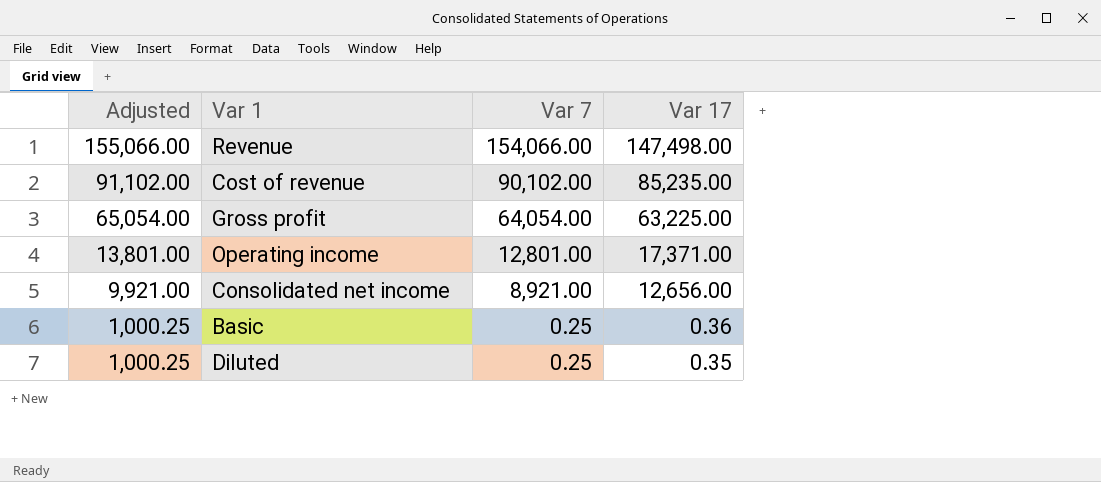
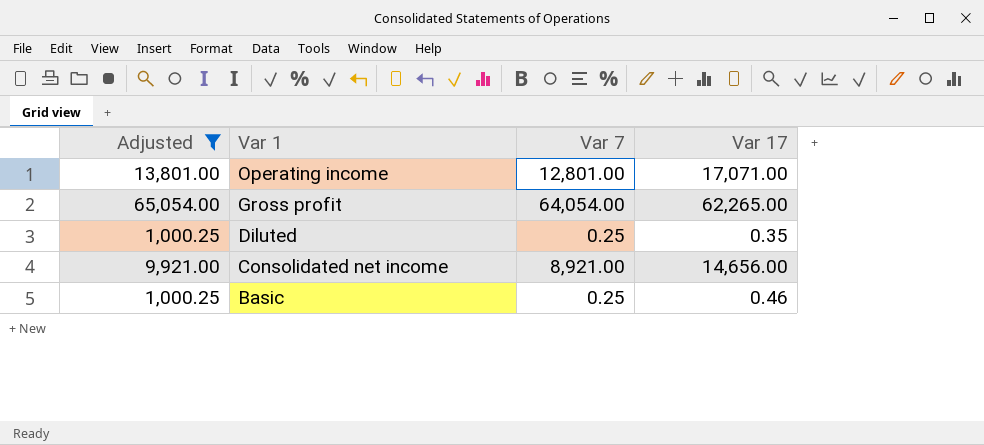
filter: none -> Adjusted <= 65,054.00
row order: Adjusted descending -> Var 1 descending
Operating income | Var 17: 17,371.00 -> 17,071.00
Gross profit | Var 17: 63,225.00 -> 62,265.00
Consolidated net income | Var 17: 12,656.00 -> 14,656.00
Basic | Var 17: 0.36 -> 0.46

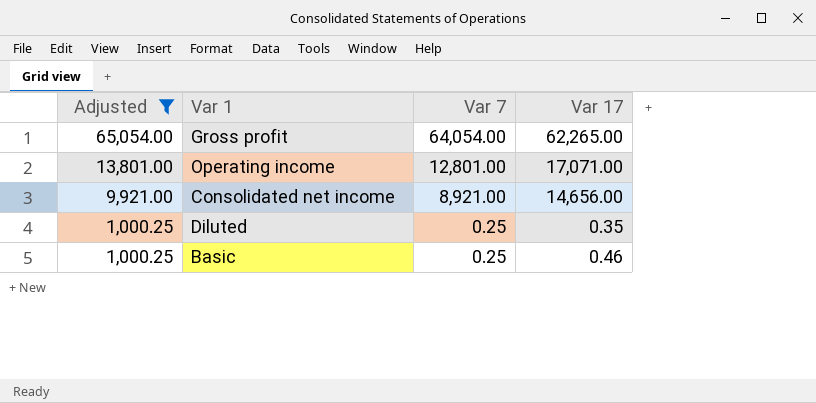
row order: Var 1 descending -> Adjusted descending

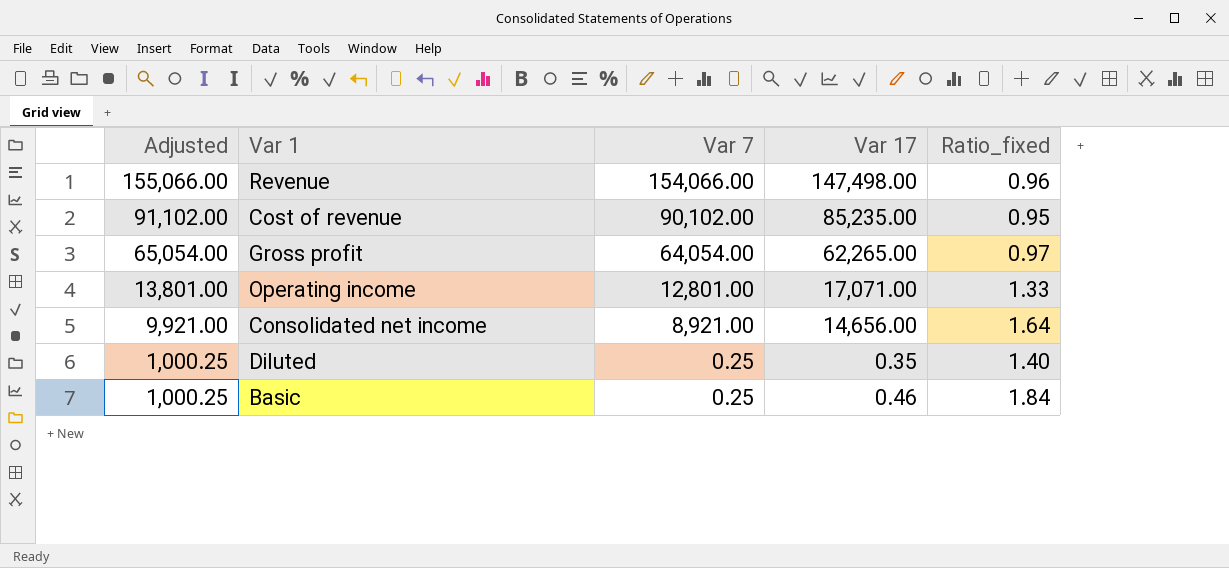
filter: Adjusted <= 65,054.00 -> none
column Ratio_fixed | formula: none -> [Var 17] / [Var 7]

